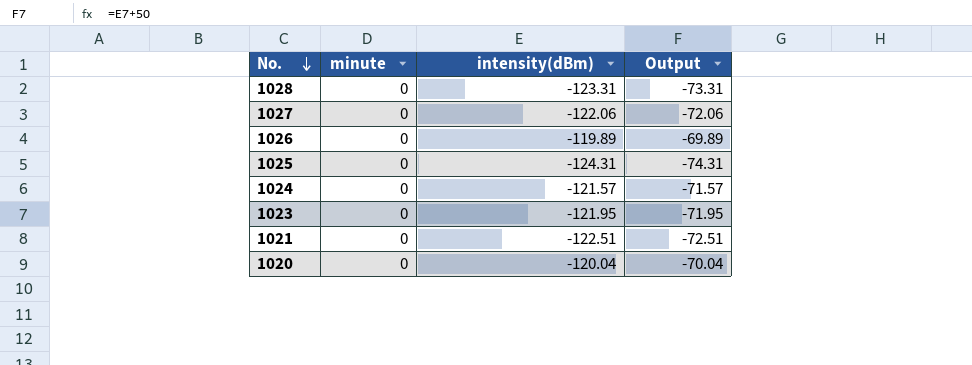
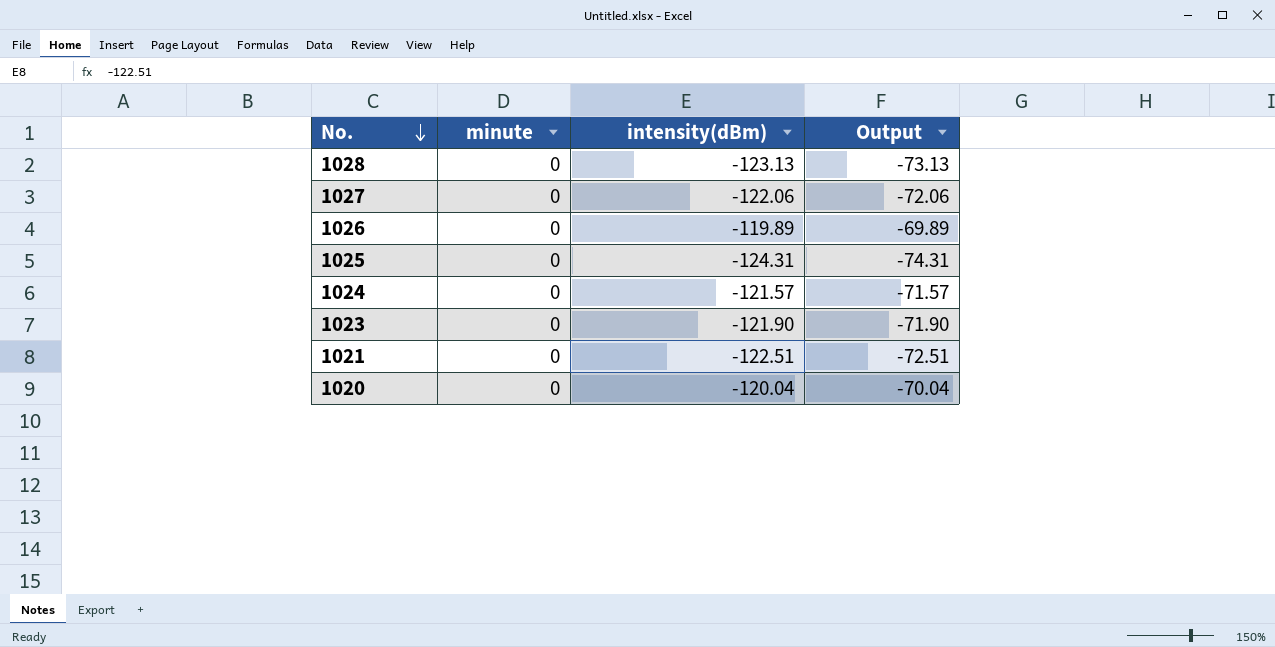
1028 | intensity(dBm): -123.31 -> -123.13
1028 | Output: -73.31 -> -73.13
1023 | intensity(dBm): -121.95 -> -121.90
1023 | Output: -71.95 -> -71.90

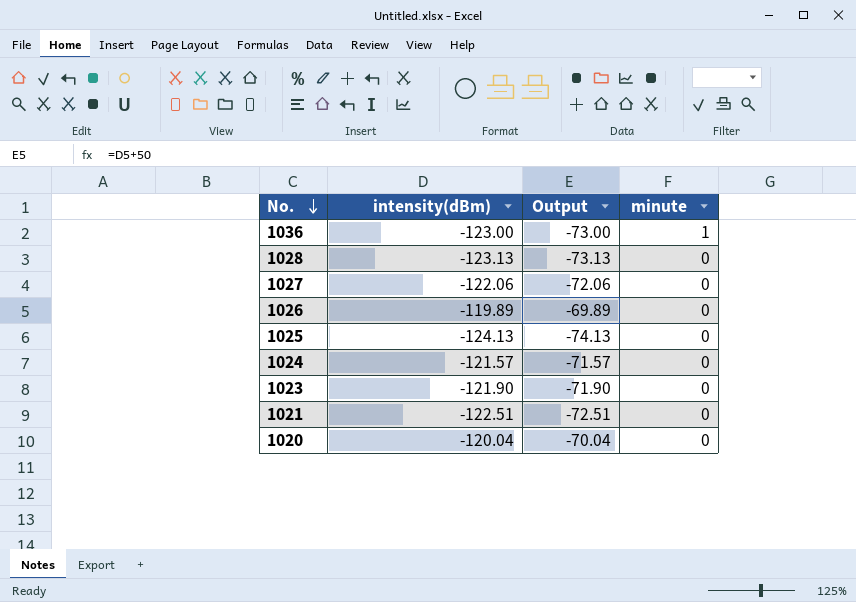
column minute | position: 2 -> 4
row 1036: none -> -123.00 | -73.00 | 1
1025 | intensity(dBm): -124.31 -> -124.13
1025 | Output: -74.31 -> -74.13

